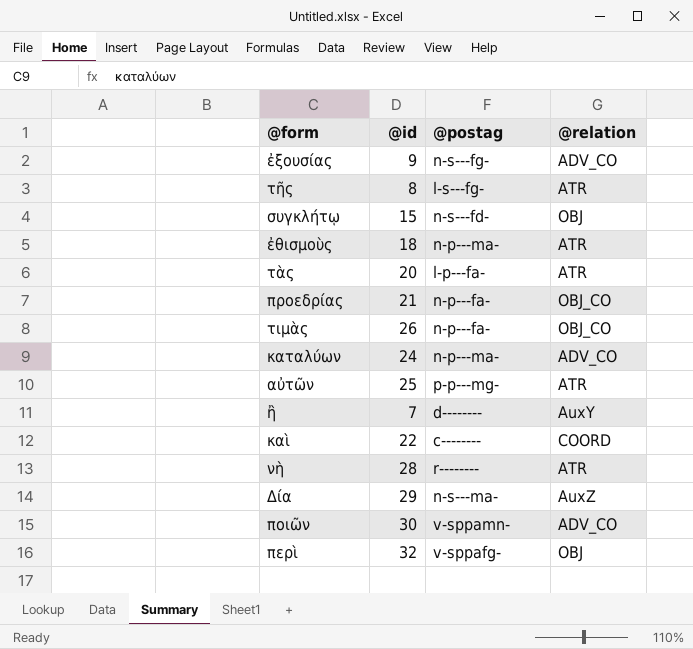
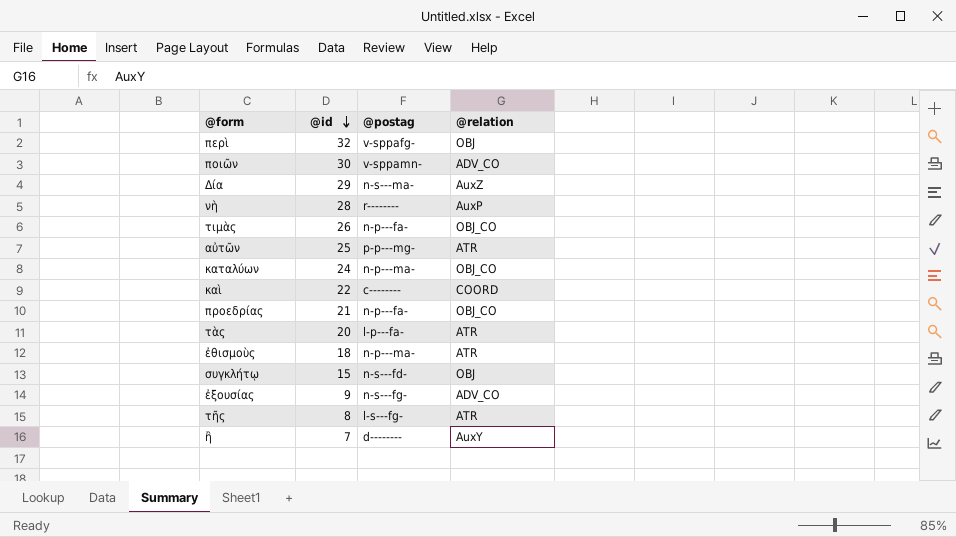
row order: none -> @id descending
νὴ | @relation: ATR -> AuxP
καταλύων | @relation: ADV_CO -> OBJ_CO

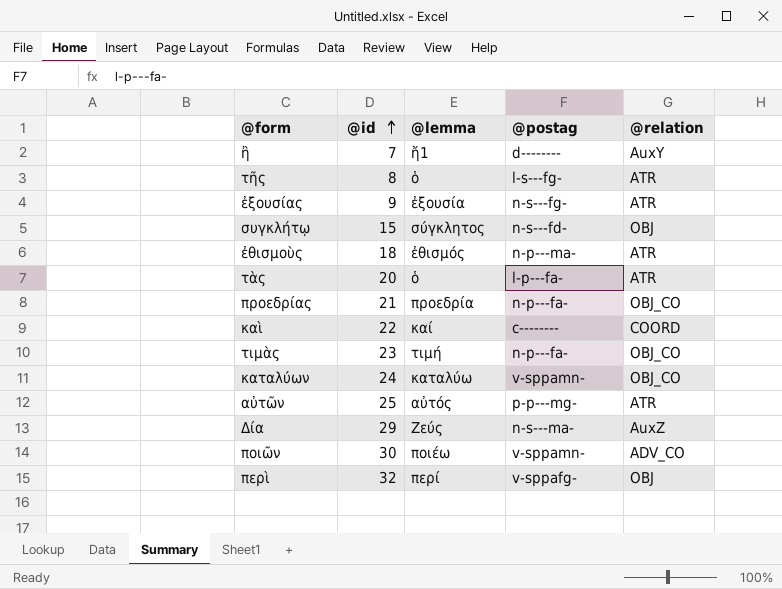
row order: @id descending -> @id ascending
column @lemma | position: none -> 3
row νὴ: 28 | r-------- | AuxP -> none
ἐξουσίας | @relation: ADV_CO -> ATR
τιμὰς | @id: 26 -> 23
καταλύων | @postag: n-p---ma- -> v-sppamn-

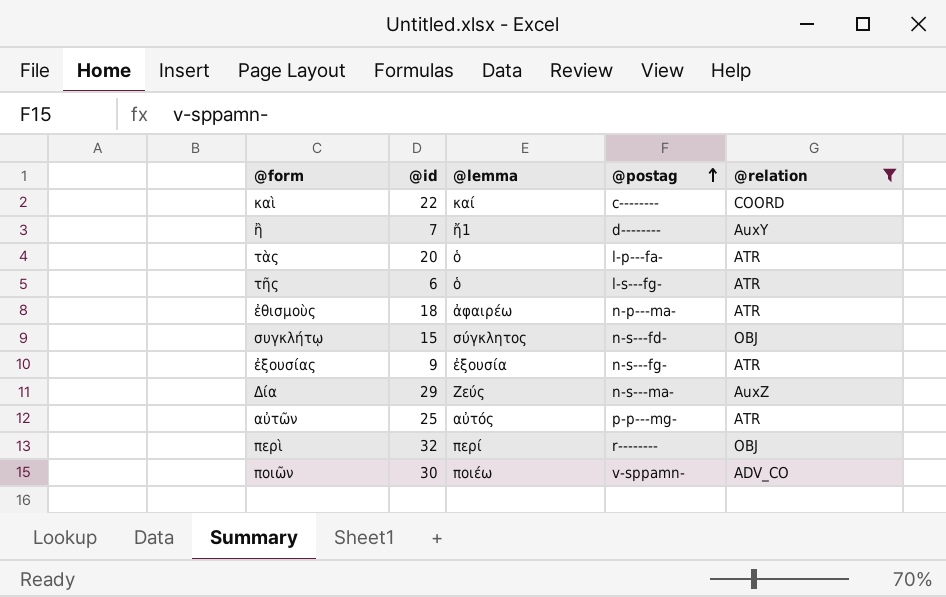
filter: none -> @relation != OBJ_CO
row order: @id ascending -> @postag ascending
τῆς | @id: 8 -> 6
ἐθισμοὺς | @lemma: ἐθισμός -> ἀφαιρέω
περὶ | @postag: v-sppafg- -> r--------

